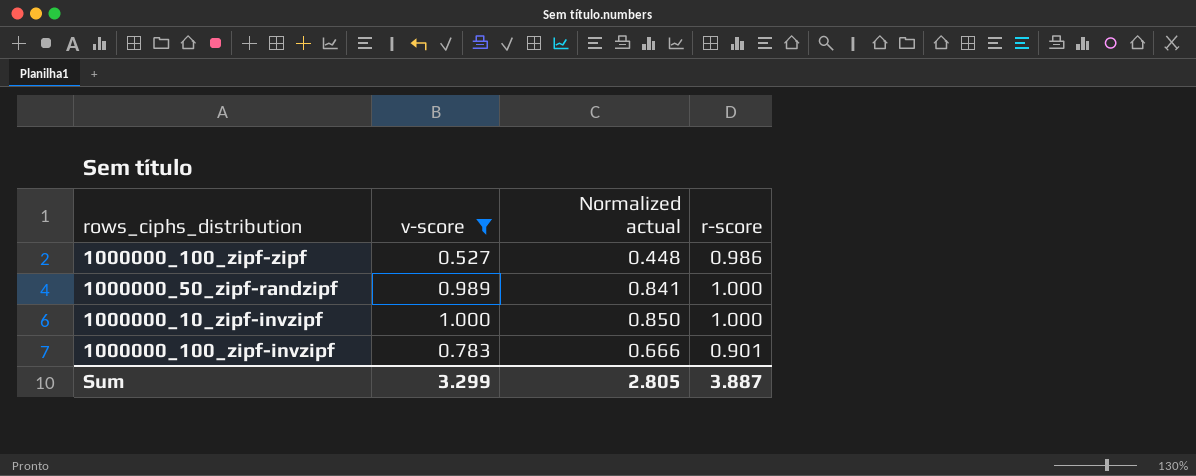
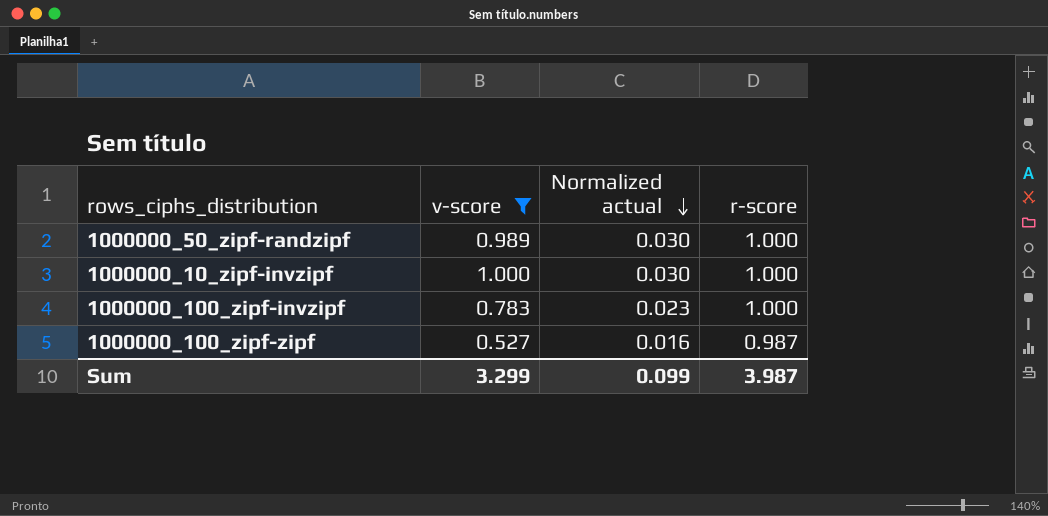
row order: none -> Normalized actual descending
column Normalized actual | formula: [v-score] * 0.85 -> [v-score] * 0.03
1000000_100_zipf-invzipf | r-score: 0.901 -> 1.000
1000000_100_zipf-zipf | r-score: 0.986 -> 0.987
Sum | Normalized actual: 2.805 -> 0.099
Sum | r-score: 3.887 -> 3.987

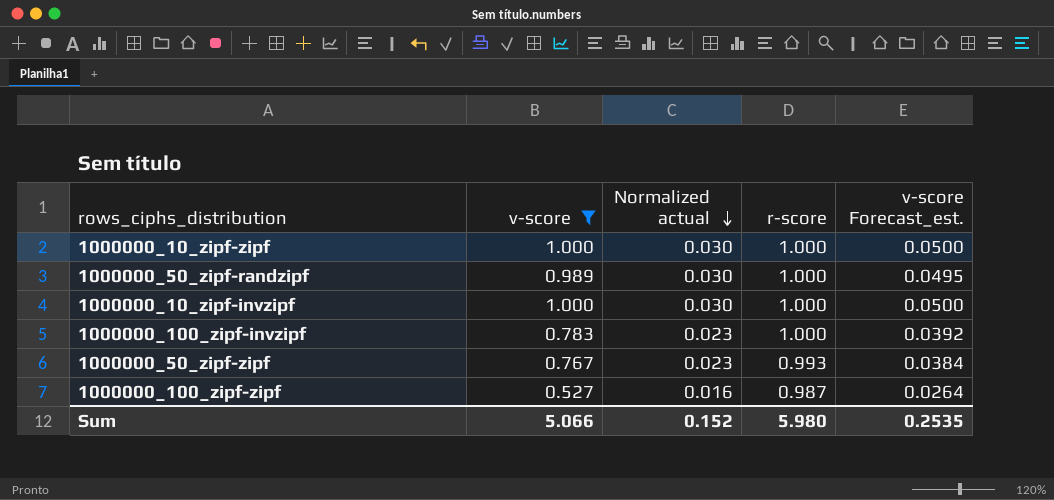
column v-score Forecast_est. | formula: none -> [v-score] * 0.05
row 1000000_10_zipf-zipf: none -> 1.000 | 0.030 | 1.000 | 0.0500
row 1000000_50_zipf-zipf: none -> 0.767 | 0.023 | 0.993 | 0.0384
Sum | v-score: 3.299 -> 5.066
Sum | Normalized actual: 0.099 -> 0.152
Sum | r-score: 3.987 -> 5.980

